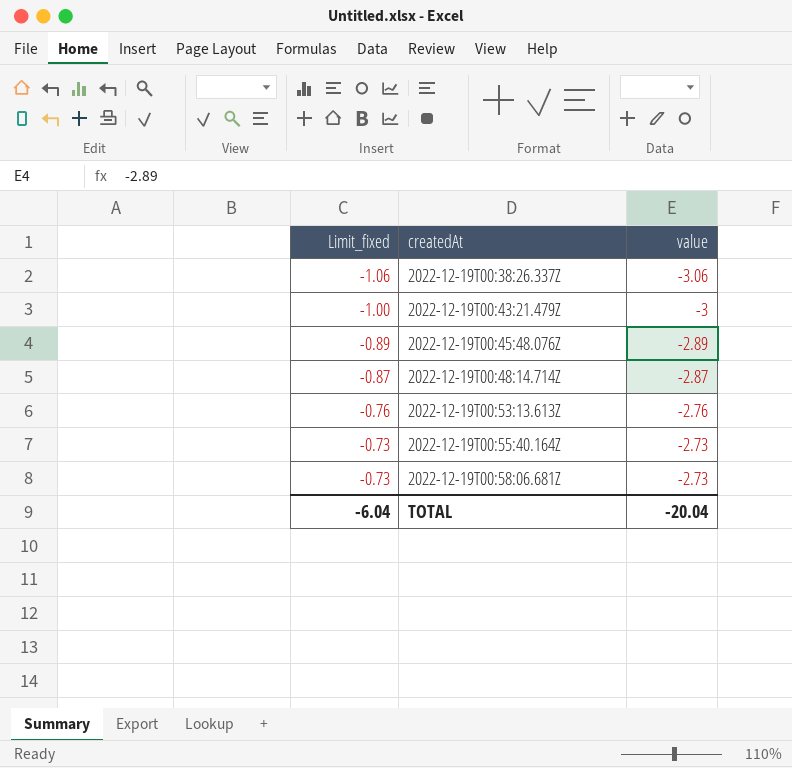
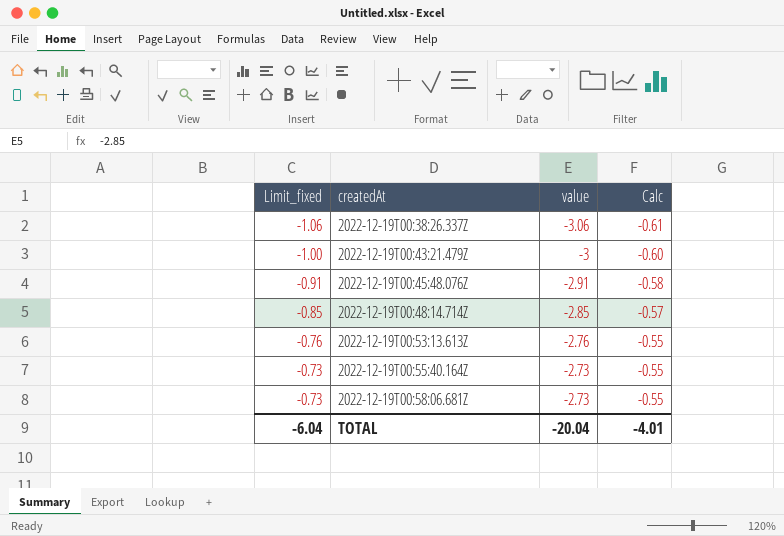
column Calc | formula: none -> [value] * 0.2
2022-12-19T00:45:48.076Z | Limit_fixed: -0.89 -> -0.91
2022-12-19T00:45:48.076Z | value: -2.89 -> -2.91
2022-12-19T00:48:14.714Z | Limit_fixed: -0.87 -> -0.85
2022-12-19T00:48:14.714Z | value: -2.87 -> -2.85

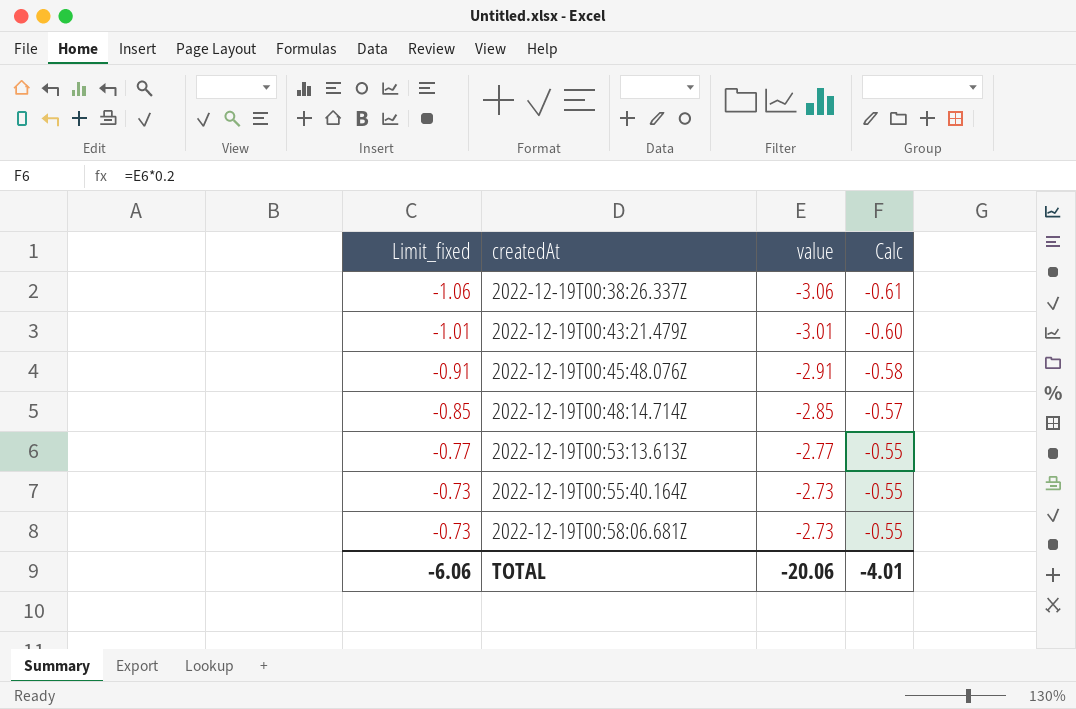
2022-12-19T00:43:21.479Z | Limit_fixed: -1.00 -> -1.01
2022-12-19T00:43:21.479Z | value: -3 -> -3.01
2022-12-19T00:53:13.613Z | Limit_fixed: -0.76 -> -0.77
2022-12-19T00:53:13.613Z | value: -2.76 -> -2.77
TOTAL | Limit_fixed: -6.04 -> -6.06
TOTAL | value: -20.04 -> -20.06

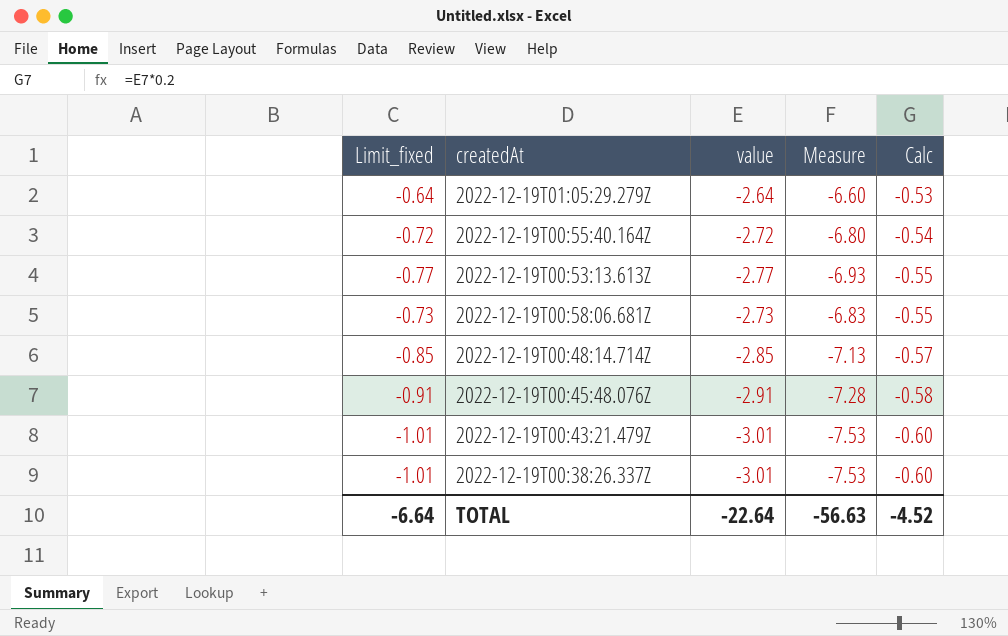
row order: Limit_fixed ascending -> Calc descending
column Measure | formula: none -> [value] * 2.5
row 2022-12-19T01:05:29.279Z: none -> -0.64 | -2.64 | -6.60 | -0.53
2022-12-19T00:55:40.164Z | Limit_fixed: -0.73 -> -0.72
2022-12-19T00:55:40.164Z | value: -2.73 -> -2.72
2022-12-19T00:55:40.164Z | Calc: -0.55 -> -0.54
2022-12-19T00:38:26.337Z | Limit_fixed: -1.06 -> -1.01
2022-12-19T00:38:26.337Z | value: -3.06 -> -3.01
2022-12-19T00:38:26.337Z | Calc: -0.61 -> -0.60
TOTAL | Limit_fixed: -6.06 -> -6.64
TOTAL | value: -20.06 -> -22.64
TOTAL | Calc: -4.01 -> -4.52

